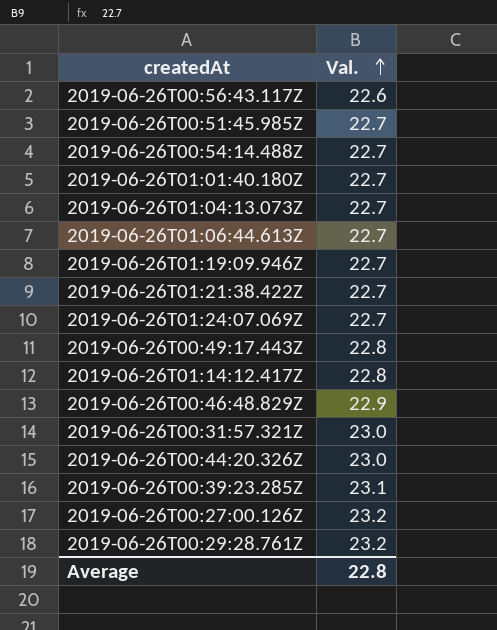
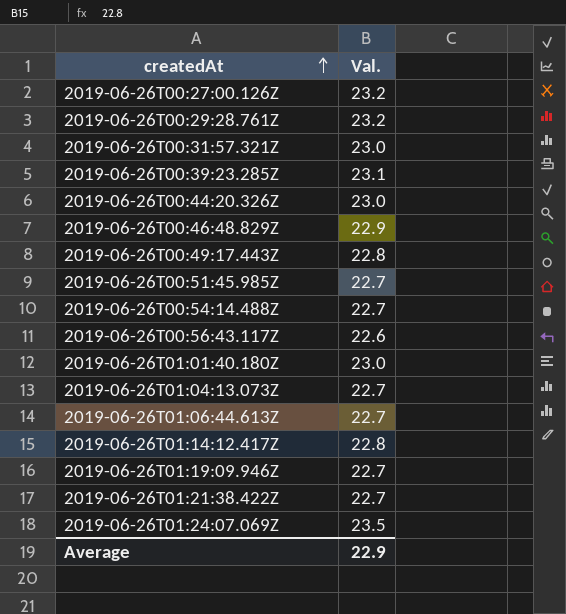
row order: Val. ascending -> createdAt ascending
2019-06-26T01:01:40.180Z | Val.: 22.7 -> 23.0
2019-06-26T01:24:07.069Z | Val.: 22.7 -> 23.5
Average | Val.: 22.8 -> 22.9

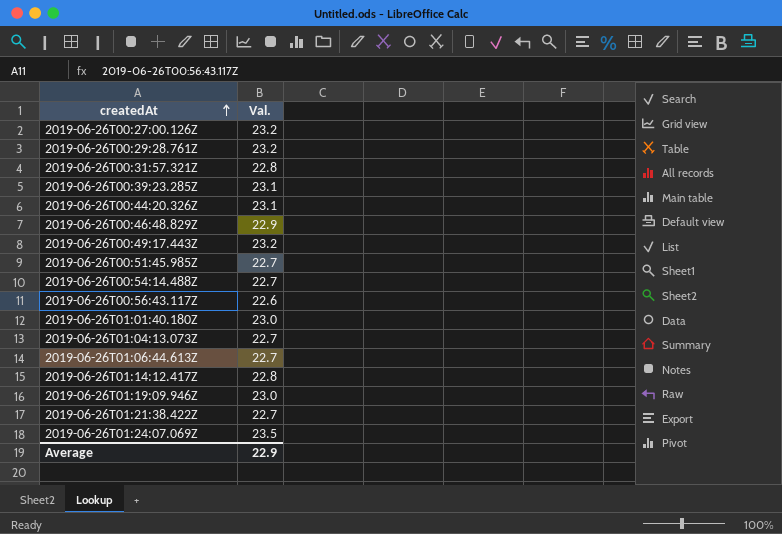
2019-06-26T00:31:57.321Z | Val.: 23.0 -> 22.8
2019-06-26T00:44:20.326Z | Val.: 23.0 -> 23.1
2019-06-26T00:49:17.443Z | Val.: 22.8 -> 23.2
2019-06-26T01:19:09.946Z | Val.: 22.7 -> 23.0

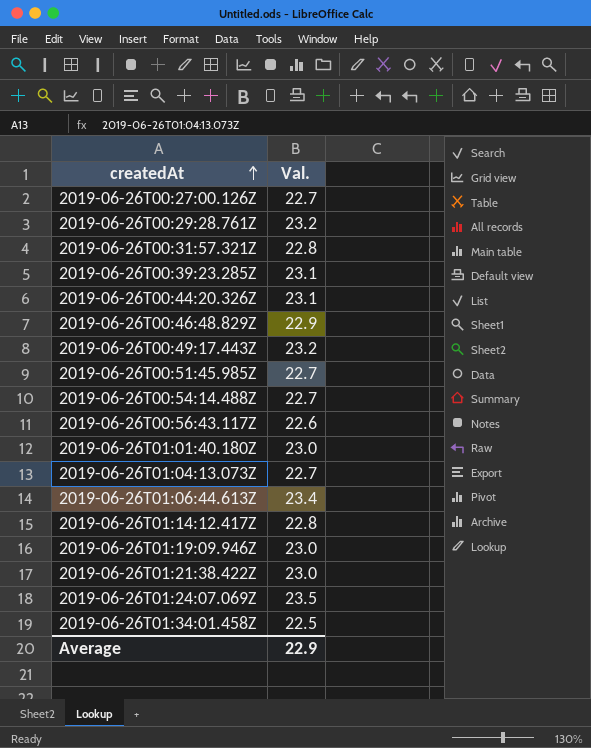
2019-06-26T00:27:00.126Z | Val.: 23.2 -> 22.7
2019-06-26T01:06:44.613Z | Val.: 22.7 -> 23.4
2019-06-26T01:21:38.422Z | Val.: 22.7 -> 23.0
row 2019-06-26T01:34:01.458Z: none -> 22.5

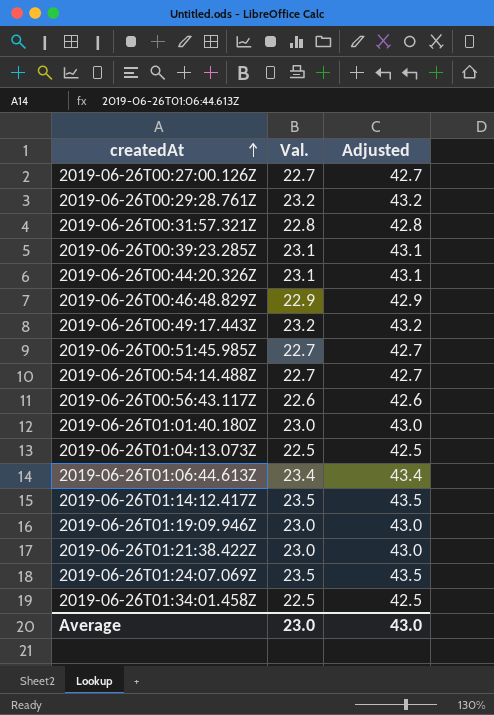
column Adjusted | formula: none -> [Val.] + 20
2019-06-26T01:04:13.073Z | Val.: 22.7 -> 22.5
2019-06-26T01:14:12.417Z | Val.: 22.8 -> 23.5
Average | Val.: 22.9 -> 23.0

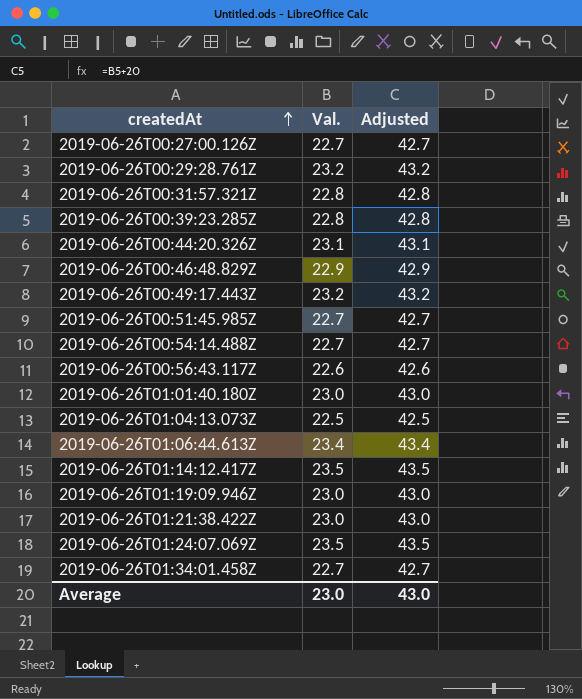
2019-06-26T00:39:23.285Z | Val.: 23.1 -> 22.8
2019-06-26T00:39:23.285Z | Adjusted: 43.1 -> 42.8
2019-06-26T01:34:01.458Z | Val.: 22.5 -> 22.7
2019-06-26T01:34:01.458Z | Adjusted: 42.5 -> 42.7

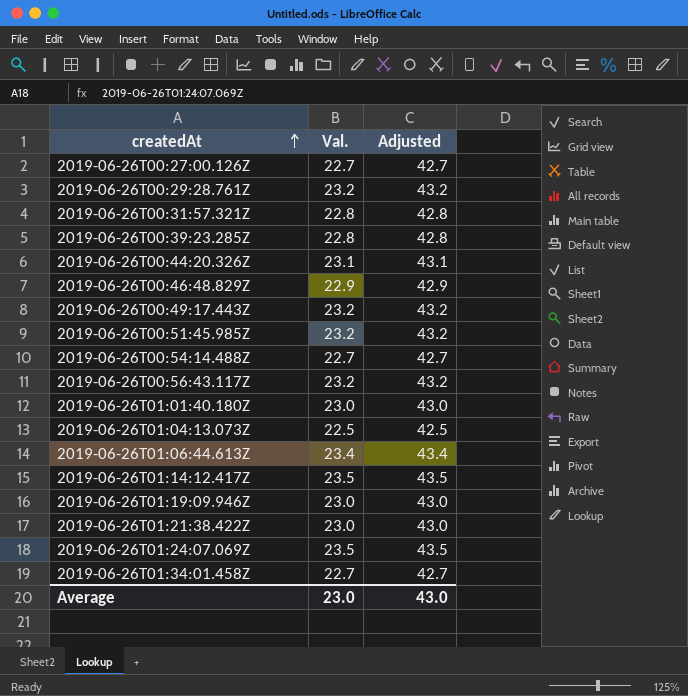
2019-06-26T00:51:45.985Z | Val.: 22.7 -> 23.2
2019-06-26T00:51:45.985Z | Adjusted: 42.7 -> 43.2
2019-06-26T00:56:43.117Z | Val.: 22.6 -> 23.2
2019-06-26T00:56:43.117Z | Adjusted: 42.6 -> 43.2

